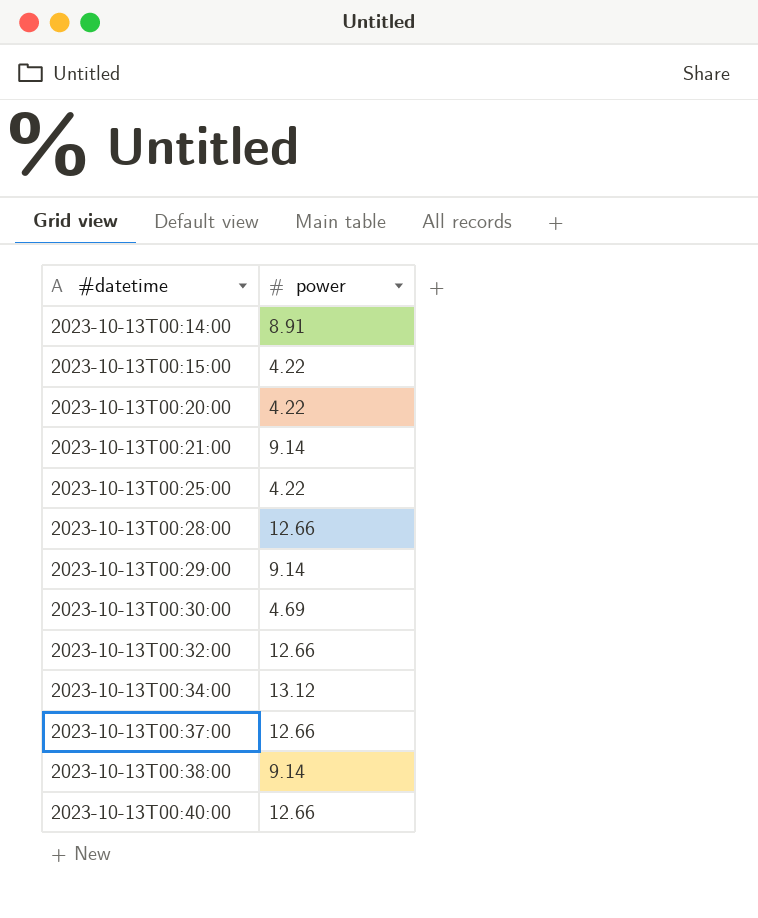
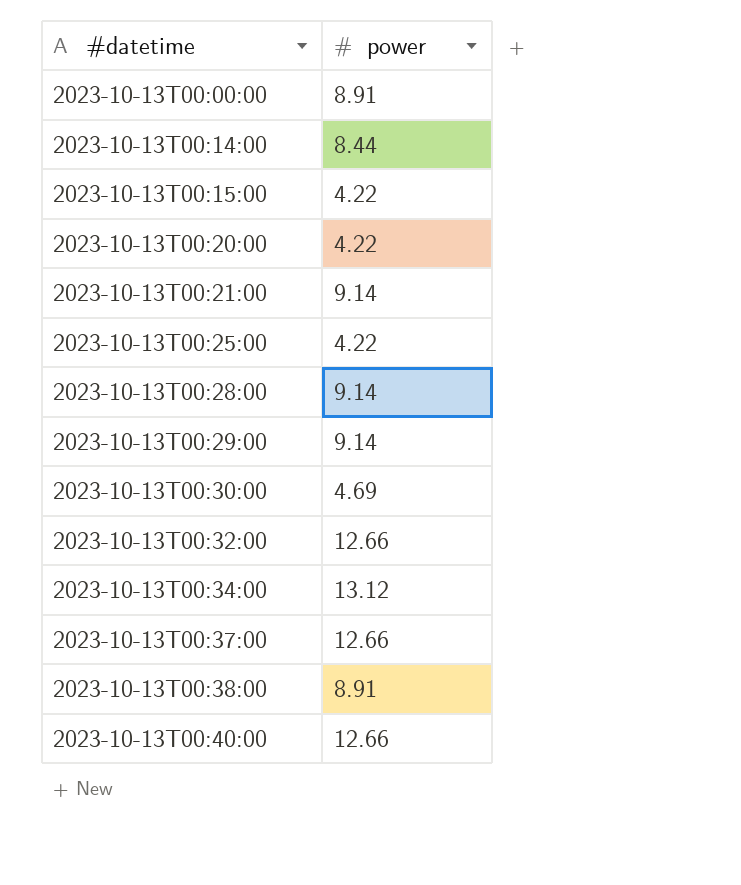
row 2023-10-13T00:00:00: none -> 8.91
2023-10-13T00:14:00 | power: 8.91 -> 8.44
2023-10-13T00:28:00 | power: 12.66 -> 9.14
2023-10-13T00:38:00 | power: 9.14 -> 8.91

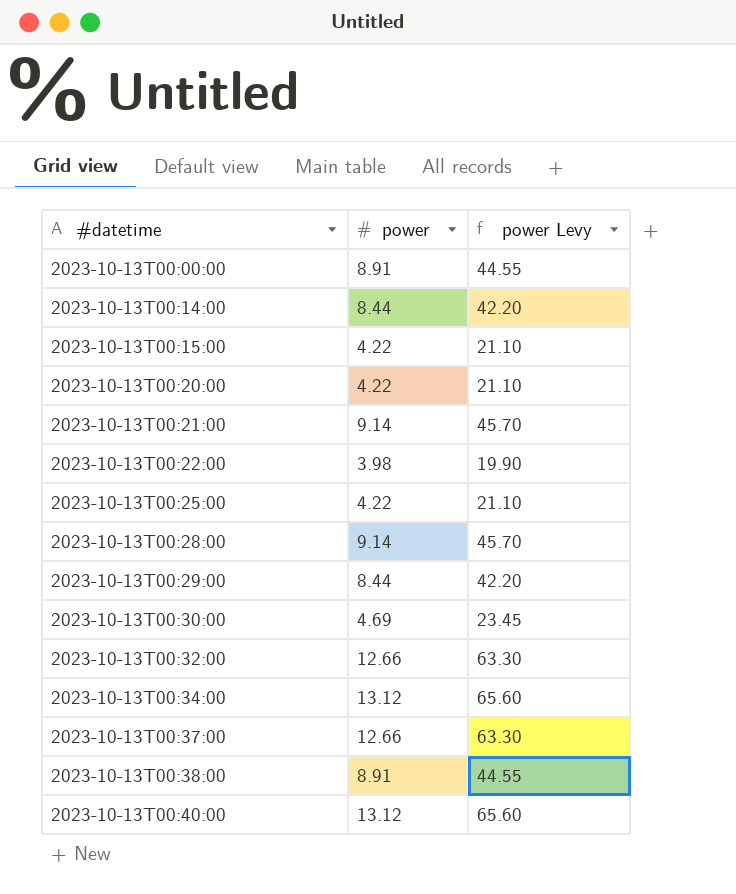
column power Levy | formula: none -> [power] * 5
row 2023-10-13T00:22:00: none -> 3.98 | 19.90
2023-10-13T00:29:00 | power: 9.14 -> 8.44
2023-10-13T00:40:00 | power: 12.66 -> 13.12

